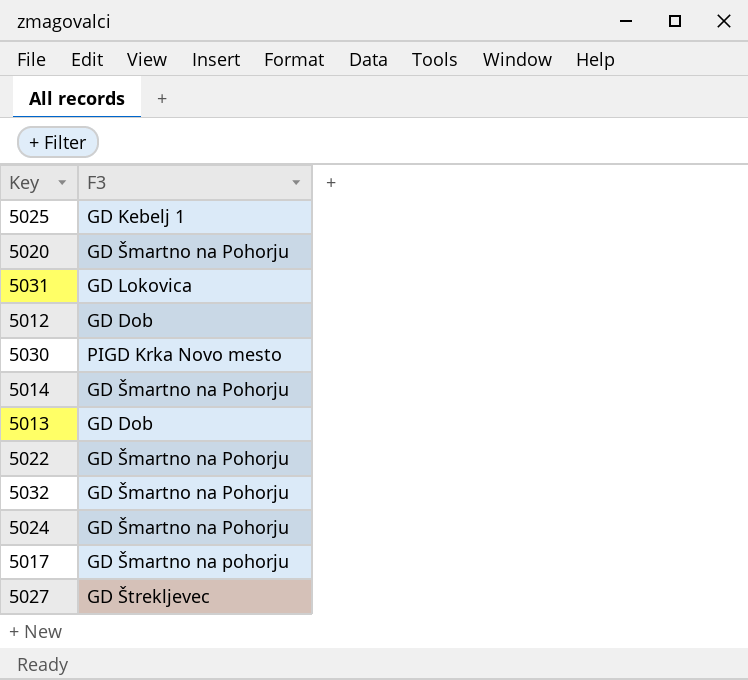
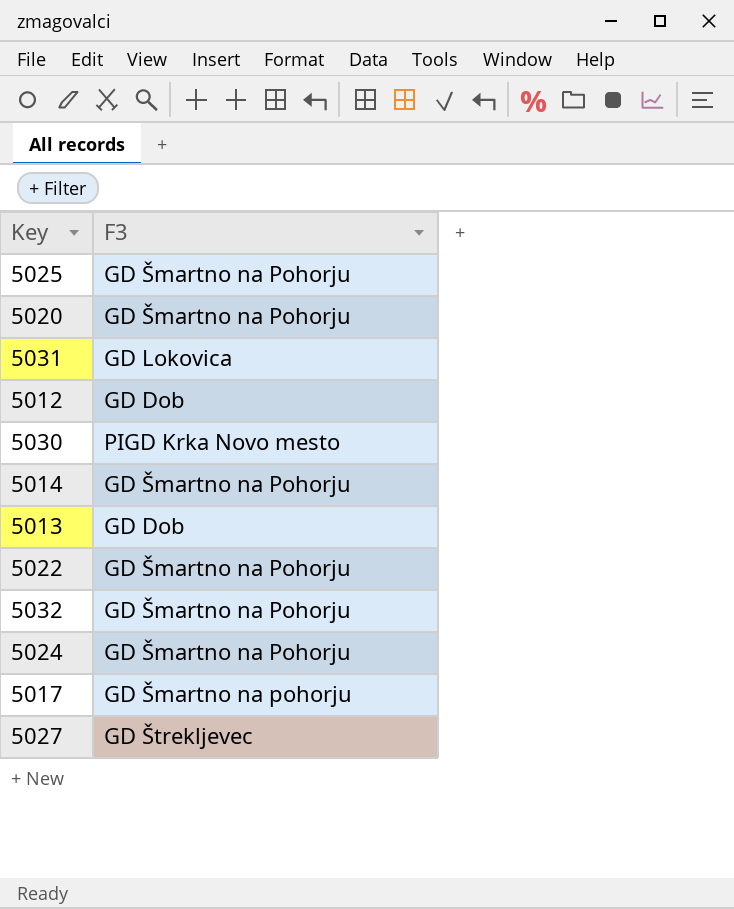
5025 | F3: GD Kebelj 1 -> GD Šmartno na Pohorju

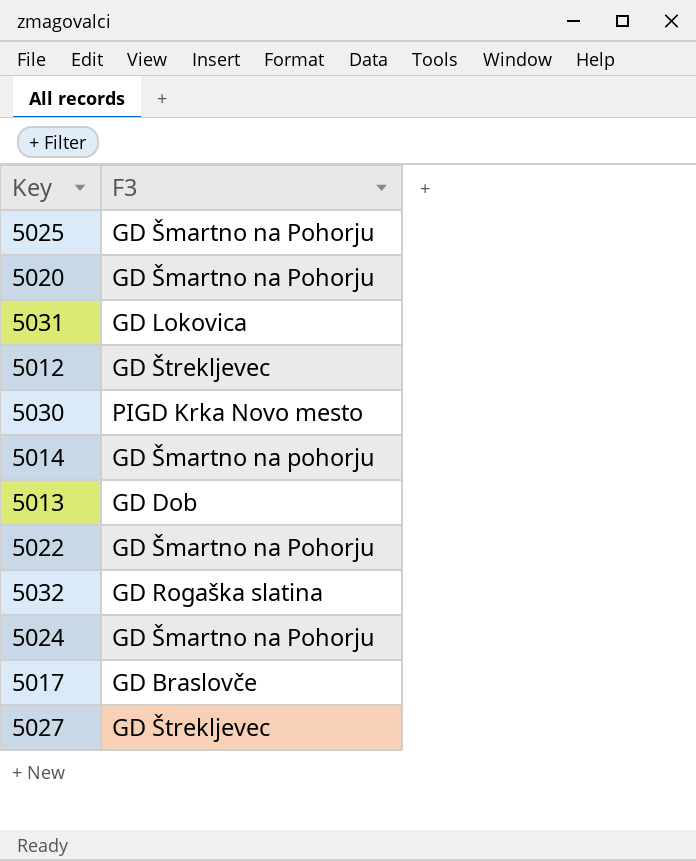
5012 | F3: GD Dob -> GD Štrekljevec
5014 | F3: GD Šmartno na Pohorju -> GD Šmartno na pohorju
5032 | F3: GD Šmartno na Pohorju -> GD Rogaška slatina
5017 | F3: GD Šmartno na pohorju -> GD Braslovče

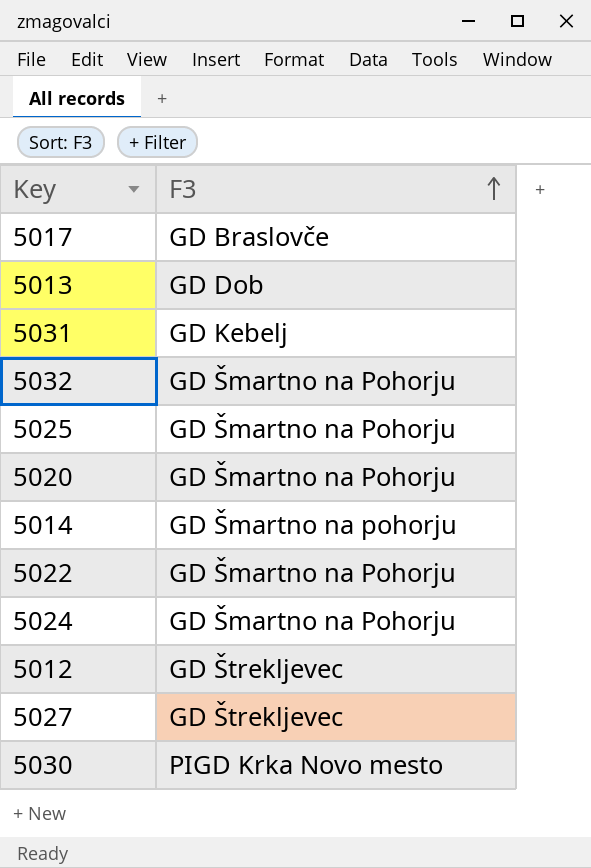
row order: none -> F3 ascending
5031 | F3: GD Lokovica -> GD Kebelj
5032 | F3: GD Rogaška slatina -> GD Šmartno na Pohorju

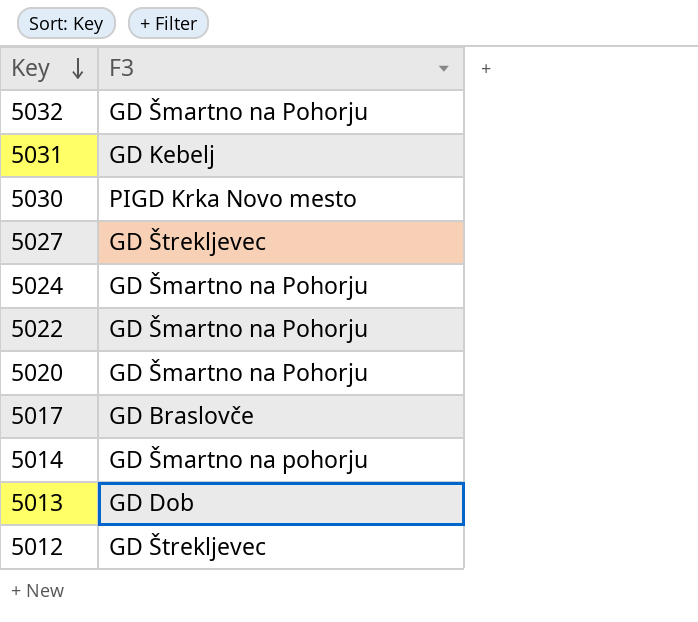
row order: F3 ascending -> Key descending
row 5025: GD Šmartno na Pohorju -> none

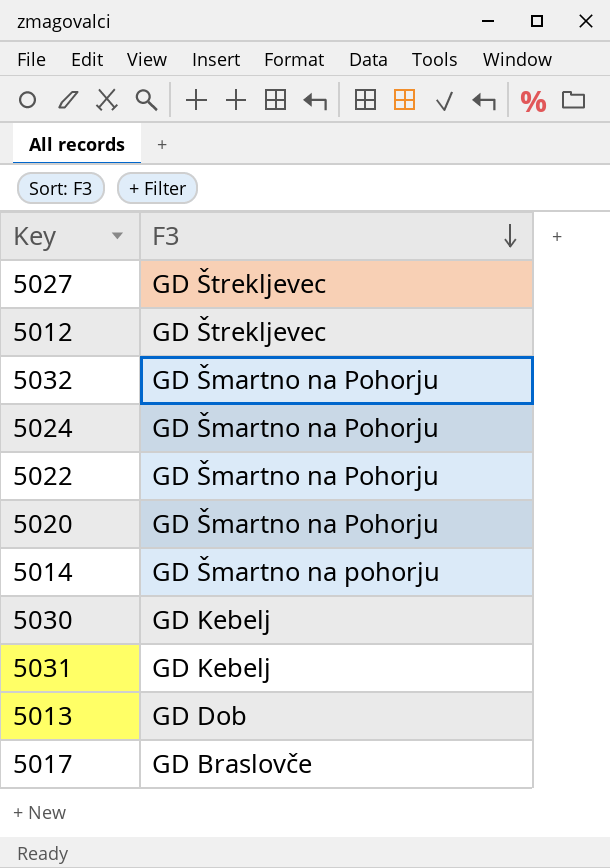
row order: Key descending -> F3 descending
5030 | F3: PIGD Krka Novo mesto -> GD Kebelj

